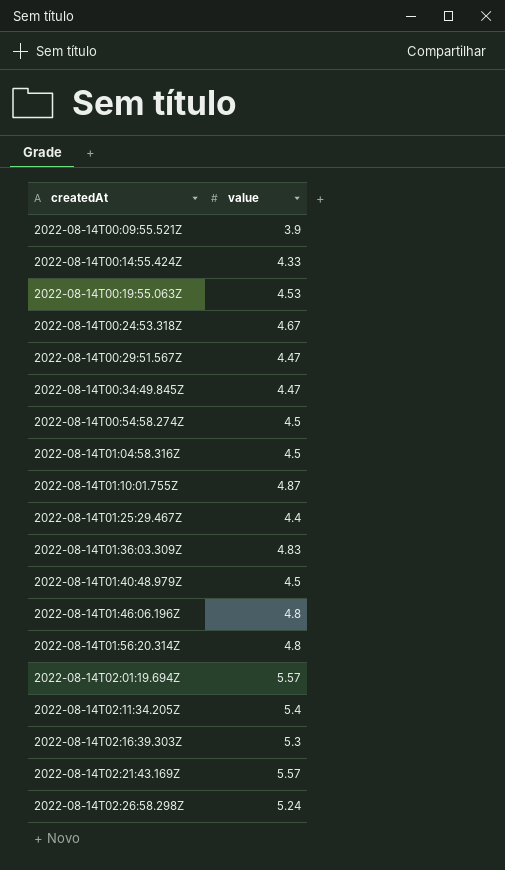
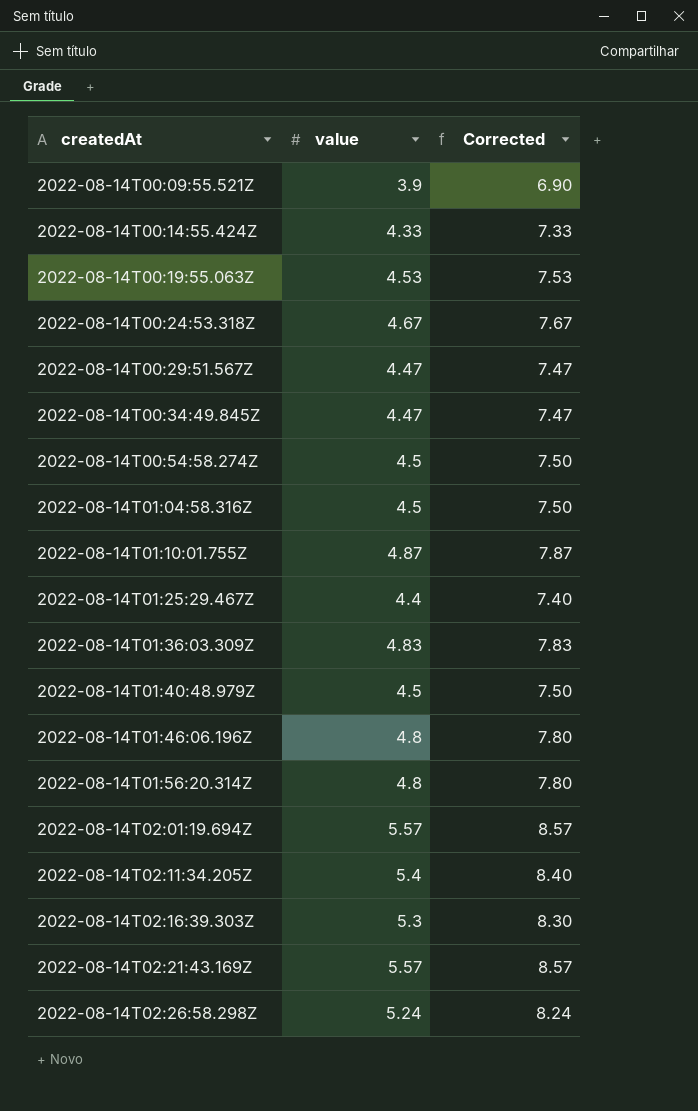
column Corrected | formula: none -> [value] + 3

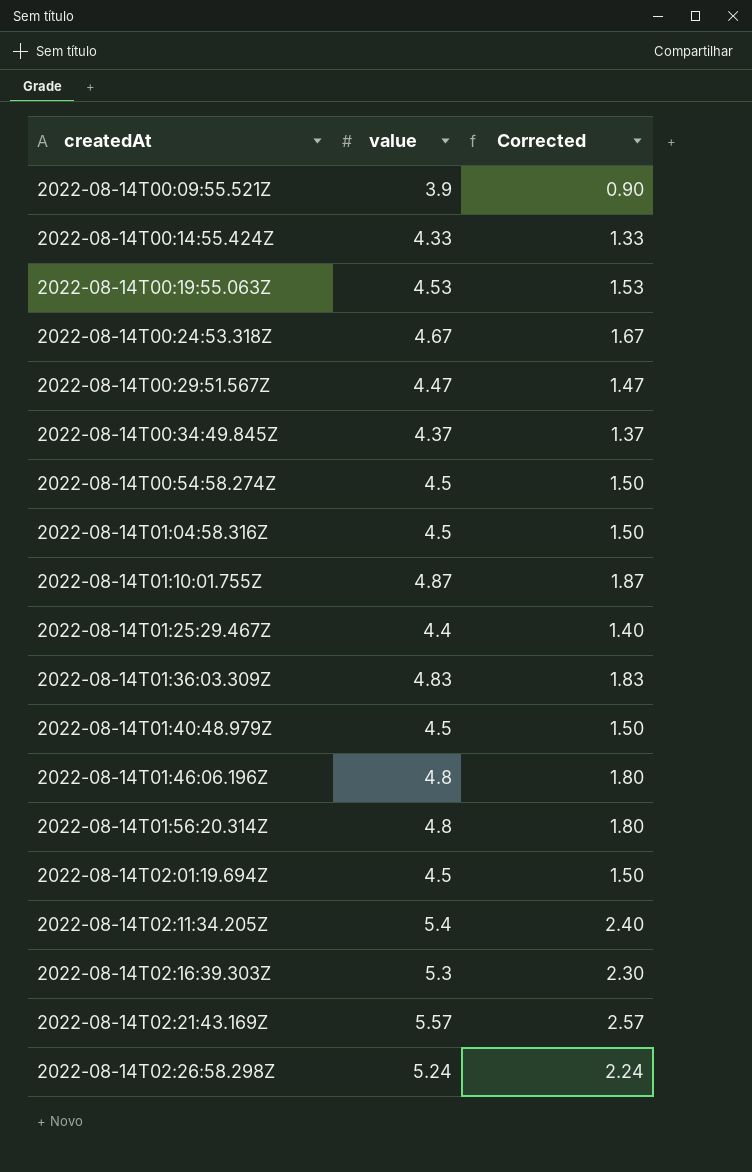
column Corrected | formula: [value] + 3 -> [value] - 3
2022-08-14T00:34:49.845Z | value: 4.47 -> 4.37
2022-08-14T02:01:19.694Z | value: 5.57 -> 4.5

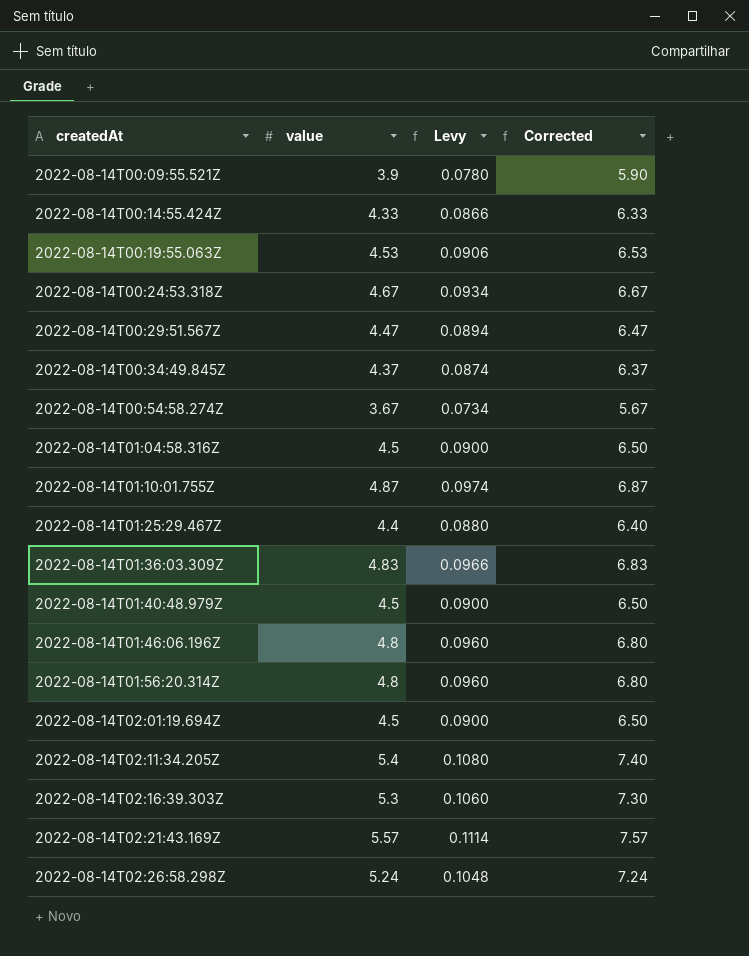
column Levy | formula: none -> [value] * 0.02
column Corrected | formula: [value] - 3 -> [value] + 2
2022-08-14T00:54:58.274Z | value: 4.5 -> 3.67

